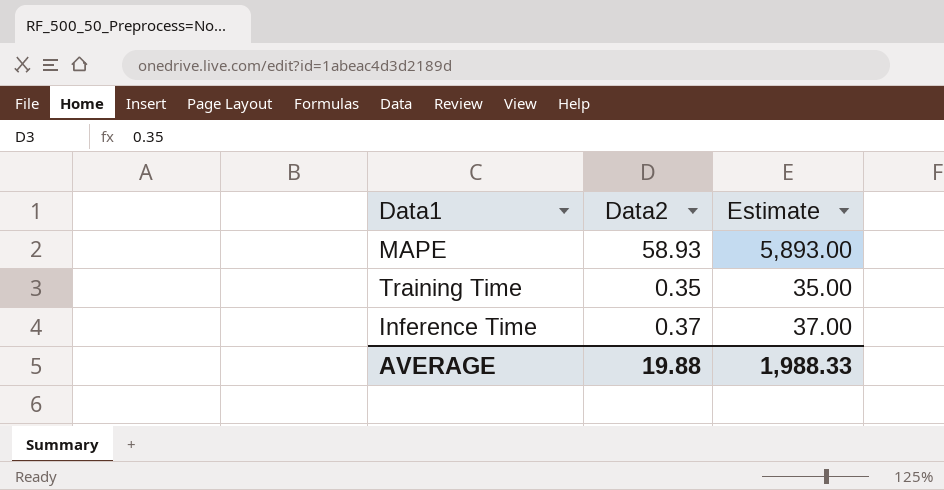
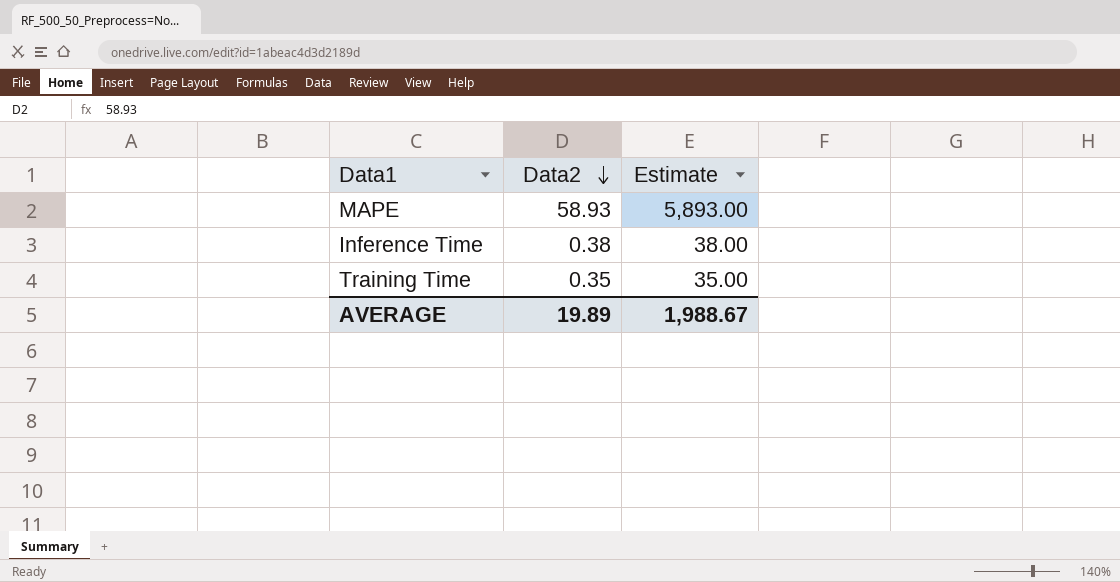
row order: none -> Data2 descending
Inference Time | Data2: 0.37 -> 0.38
Inference Time | Estimate: 37.00 -> 38.00
AVERAGE | Data2: 19.88 -> 19.89
AVERAGE | Estimate: 1,988.33 -> 1,988.67

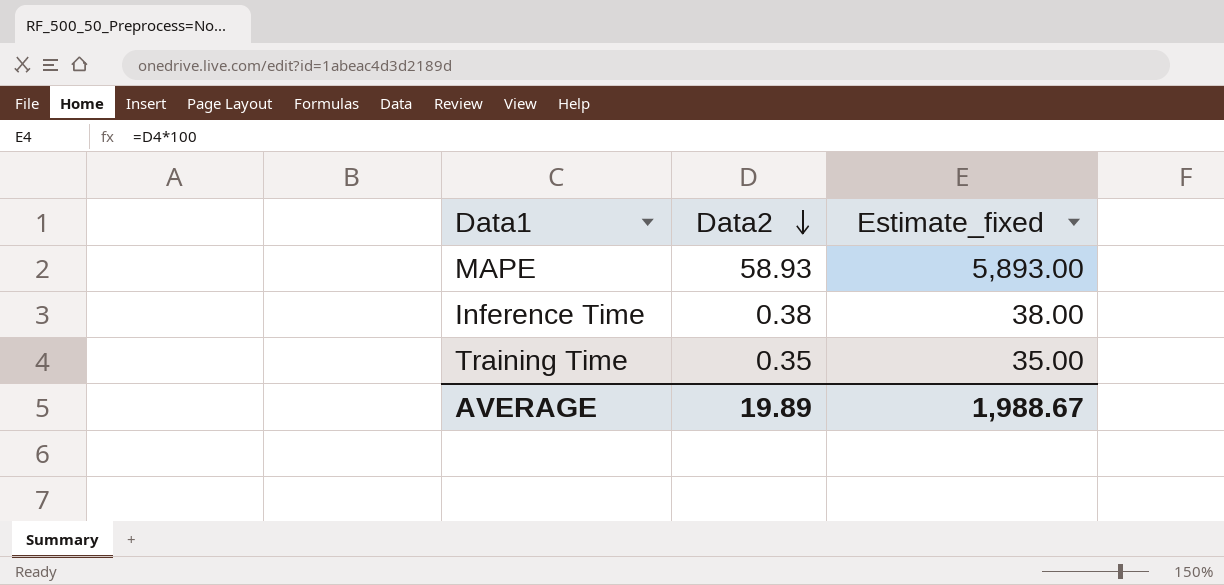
column name: Estimate -> Estimate_fixed

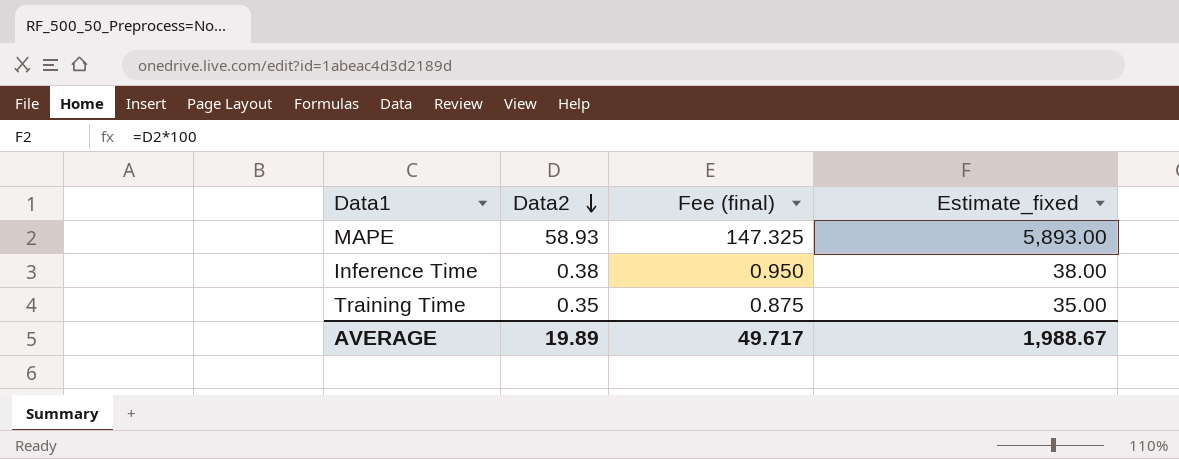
column Fee (final) | formula: none -> [Data2] * 2.5

